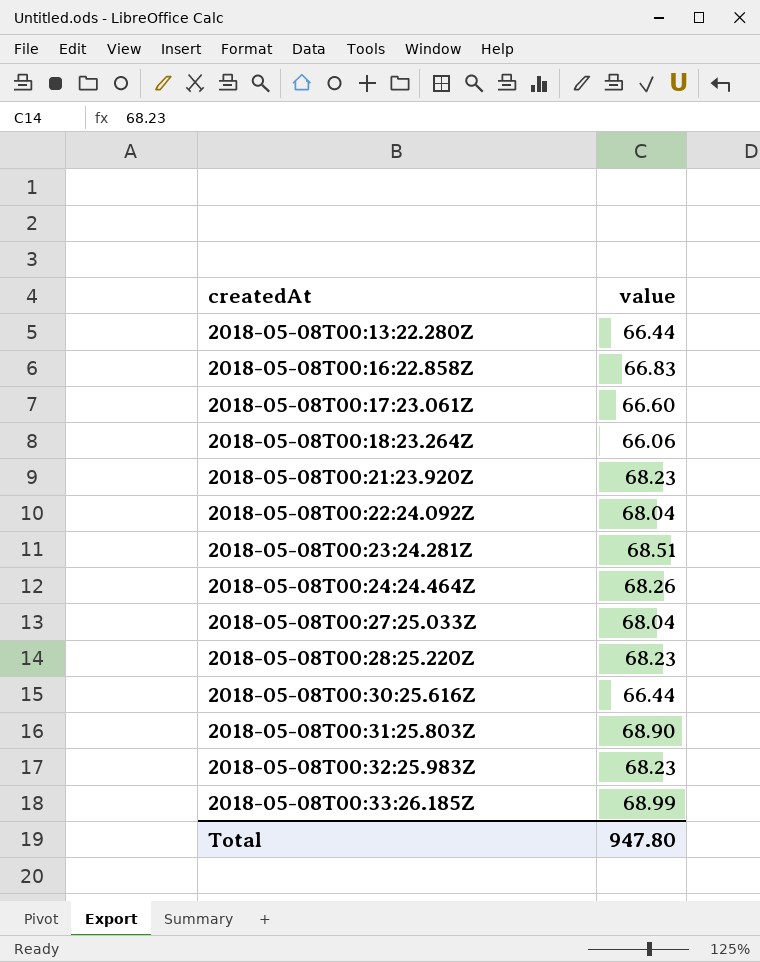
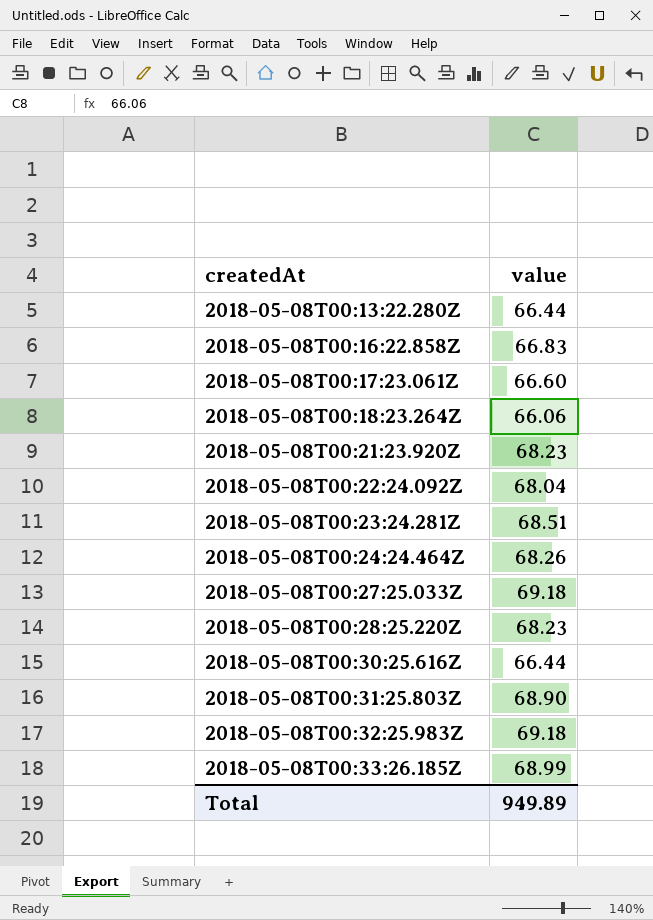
2018-05-08T00:27:25.033Z | value: 68.04 -> 69.18
2018-05-08T00:32:25.983Z | value: 68.23 -> 69.18
Total | value: 947.80 -> 949.89

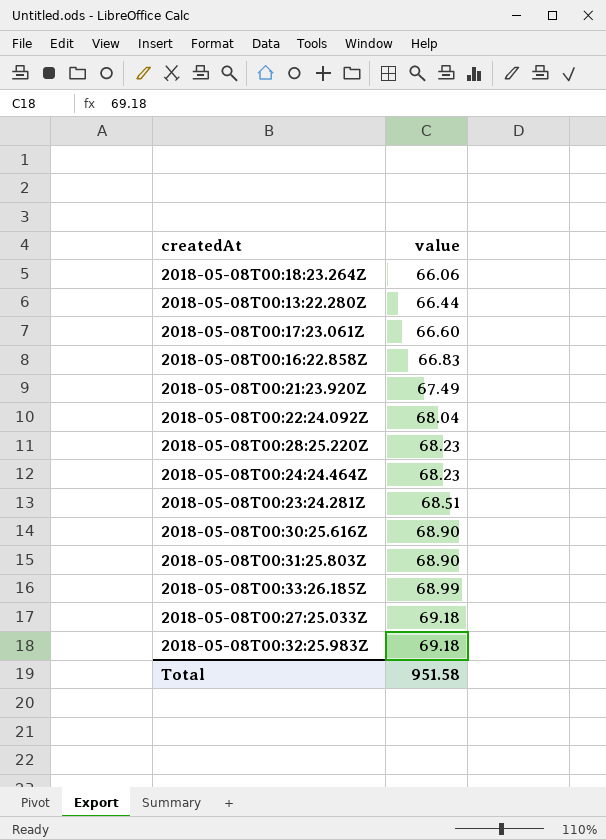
row order: createdAt ascending -> value ascending
2018-05-08T00:21:23.920Z | value: 68.23 -> 67.49
2018-05-08T00:24:24.464Z | value: 68.26 -> 68.23
2018-05-08T00:30:25.616Z | value: 66.44 -> 68.90
Total | value: 949.89 -> 951.58

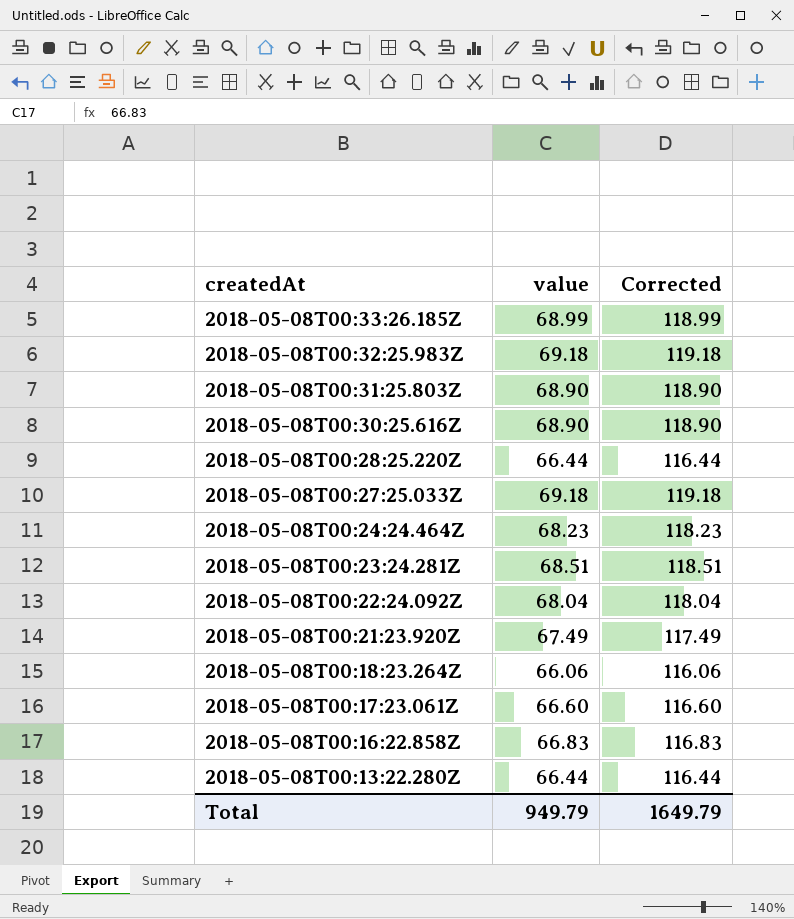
row order: value ascending -> createdAt descending
column Corrected | formula: none -> [value] + 50
2018-05-08T00:28:25.220Z | value: 68.23 -> 66.44
Total | value: 951.58 -> 949.79

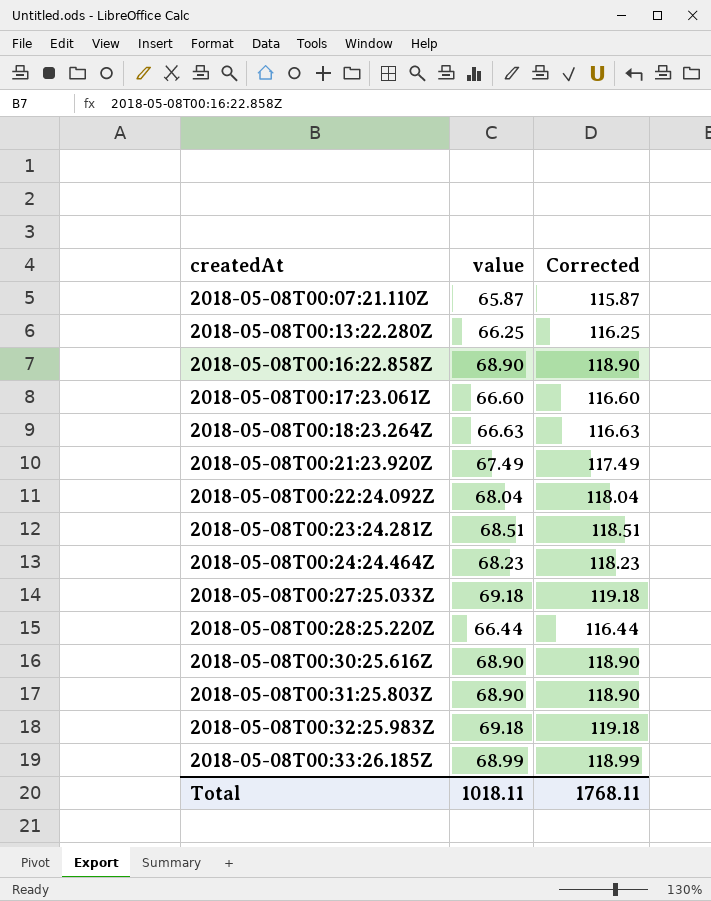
row order: createdAt descending -> createdAt ascending
row 2018-05-08T00:07:21.110Z: none -> 65.87 | 115.87
2018-05-08T00:13:22.280Z | value: 66.44 -> 66.25
2018-05-08T00:13:22.280Z | Corrected: 116.44 -> 116.25
2018-05-08T00:16:22.858Z | value: 66.83 -> 68.90
2018-05-08T00:16:22.858Z | Corrected: 116.83 -> 118.90
2018-05-08T00:18:23.264Z | value: 66.06 -> 66.63
2018-05-08T00:18:23.264Z | Corrected: 116.06 -> 116.63
Total | value: 949.79 -> 1018.11
Total | Corrected: 1649.79 -> 1768.11

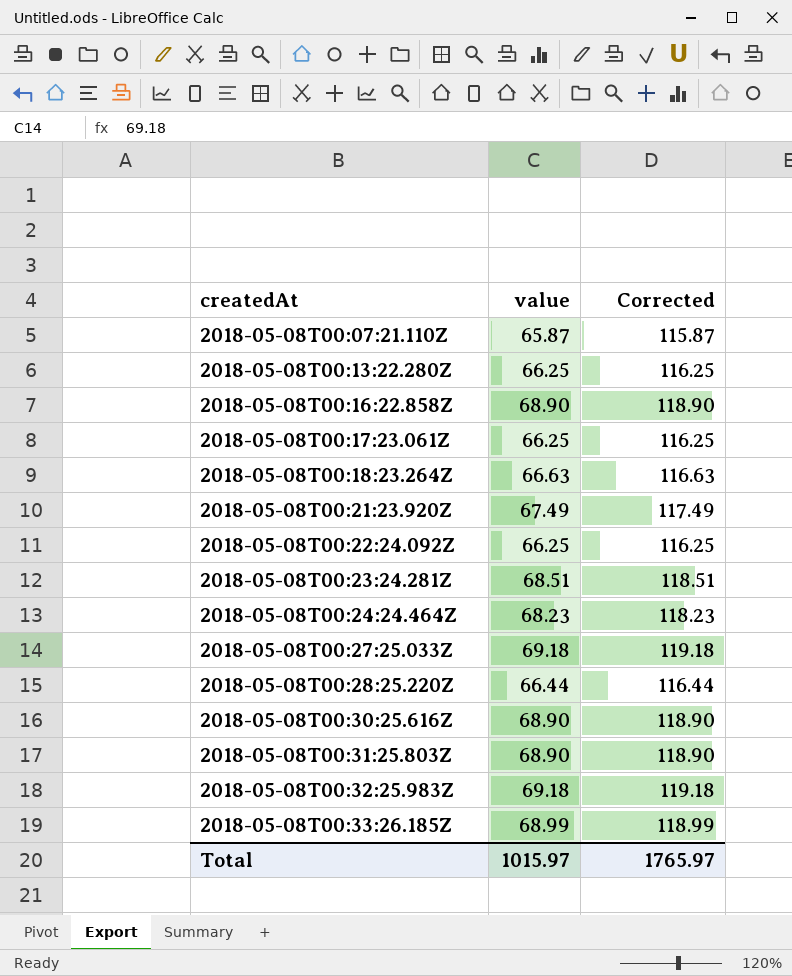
2018-05-08T00:17:23.061Z | value: 66.60 -> 66.25
2018-05-08T00:17:23.061Z | Corrected: 116.60 -> 116.25
2018-05-08T00:22:24.092Z | value: 68.04 -> 66.25
2018-05-08T00:22:24.092Z | Corrected: 118.04 -> 116.25
Total | value: 1018.11 -> 1015.97
Total | Corrected: 1768.11 -> 1765.97

